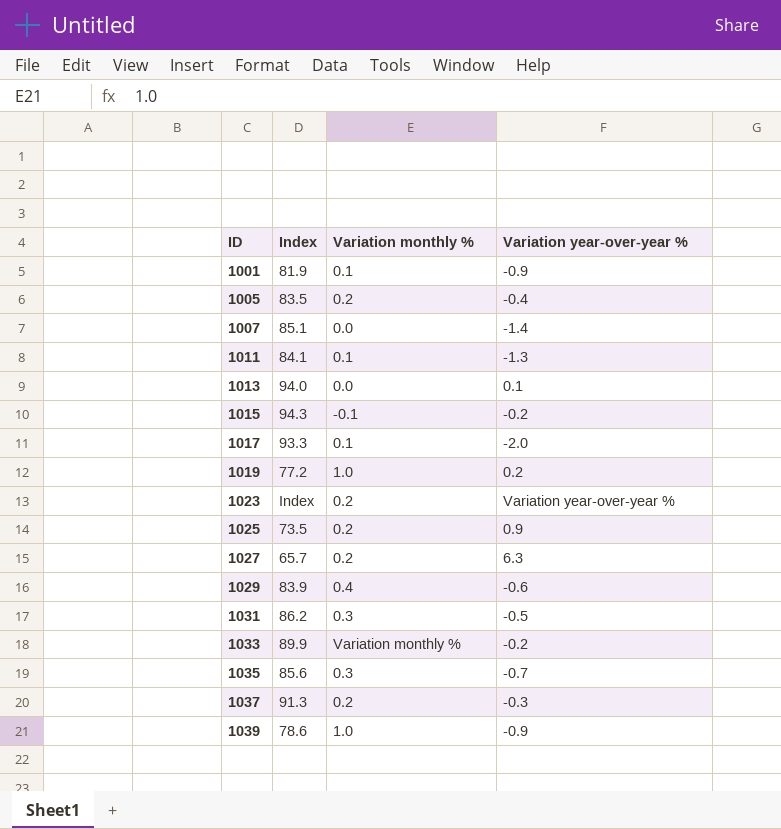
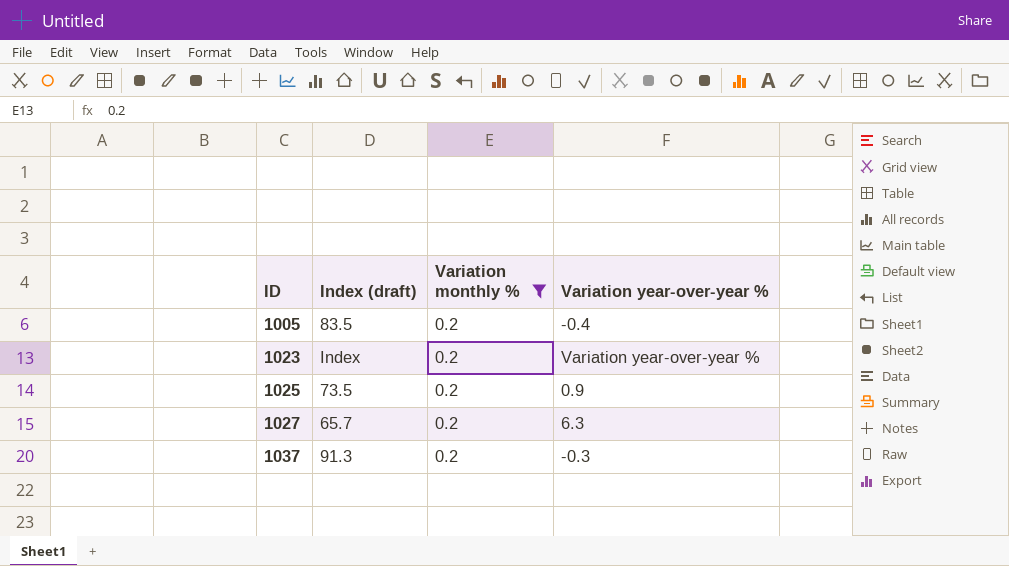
filter: none -> Variation monthly % = 0.2
column name: Index -> Index (draft)

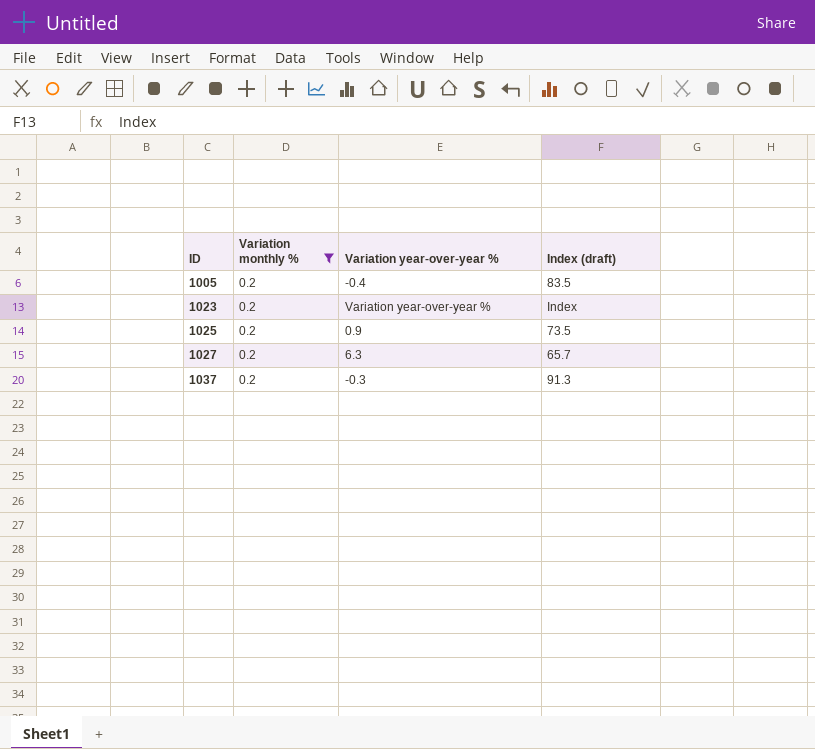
column Index (draft) | position: 2 -> 4

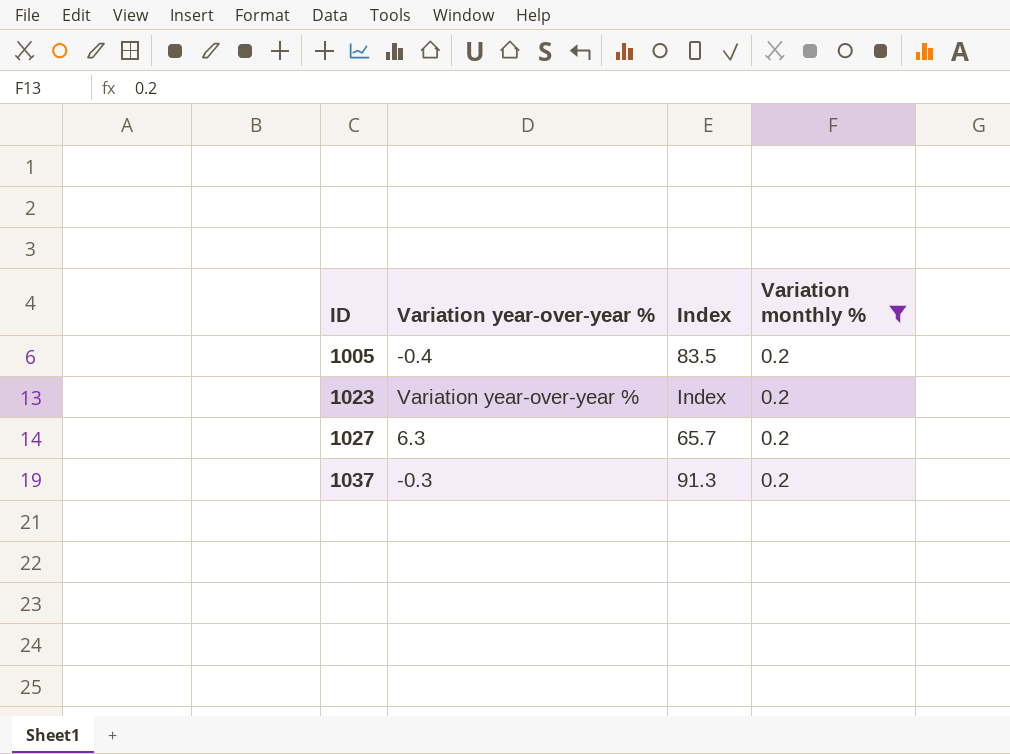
column name: Index (draft) -> Index
column Variation monthly % | position: 2 -> 4
row 1025: 0.2 | 0.9 | 73.5 -> none

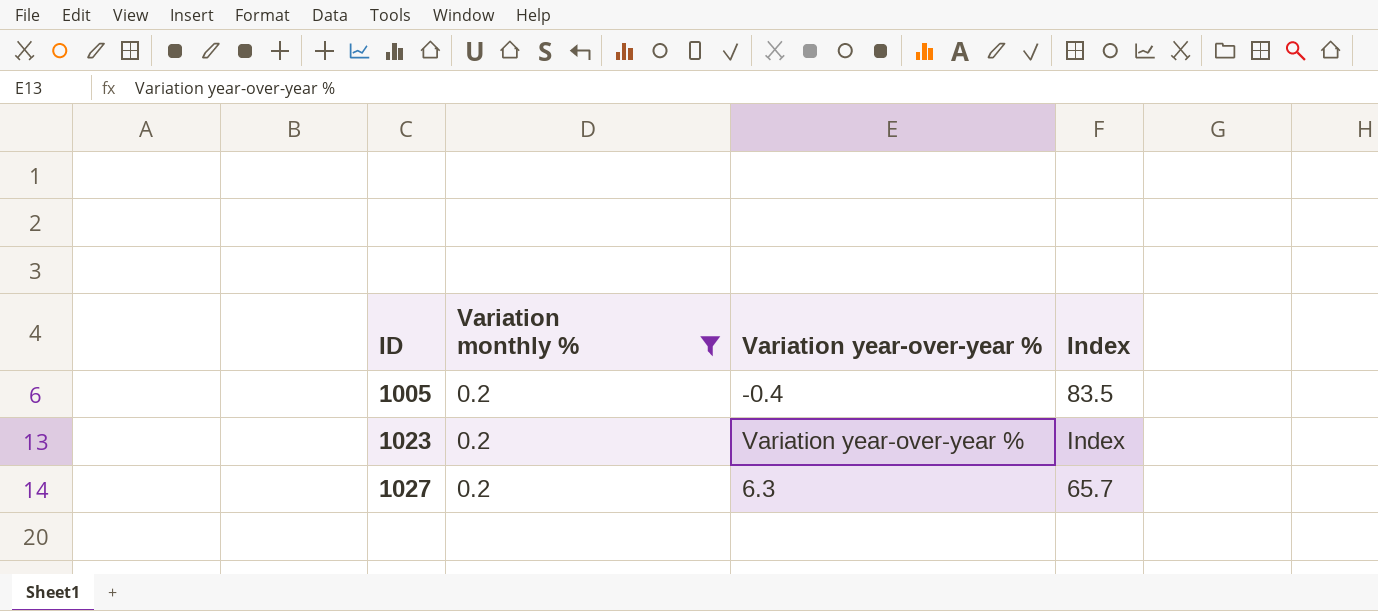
column Variation monthly % | position: 4 -> 2
row 1037: -0.3 | 91.3 | 0.2 -> none

